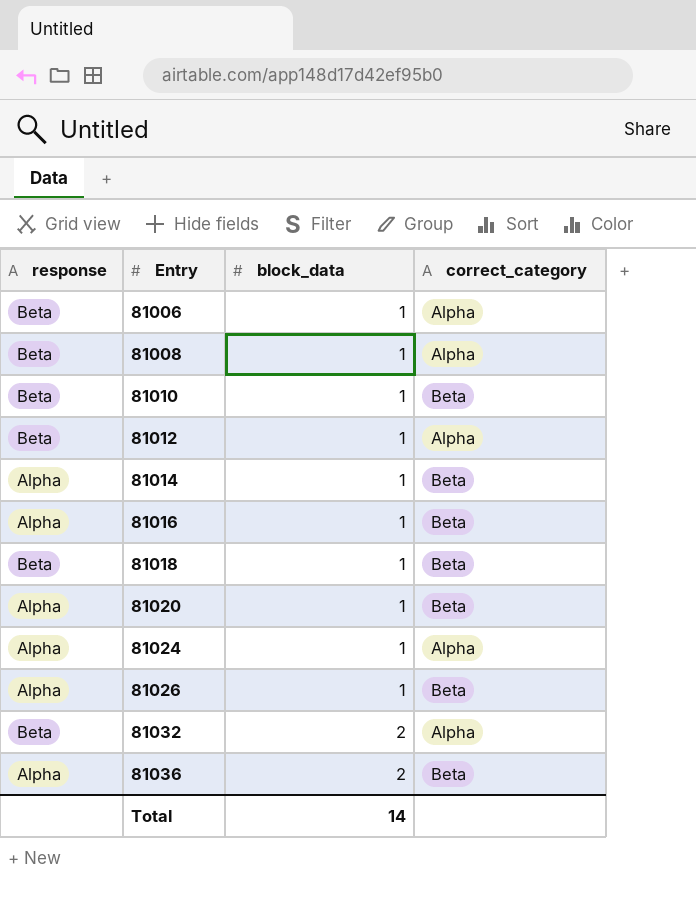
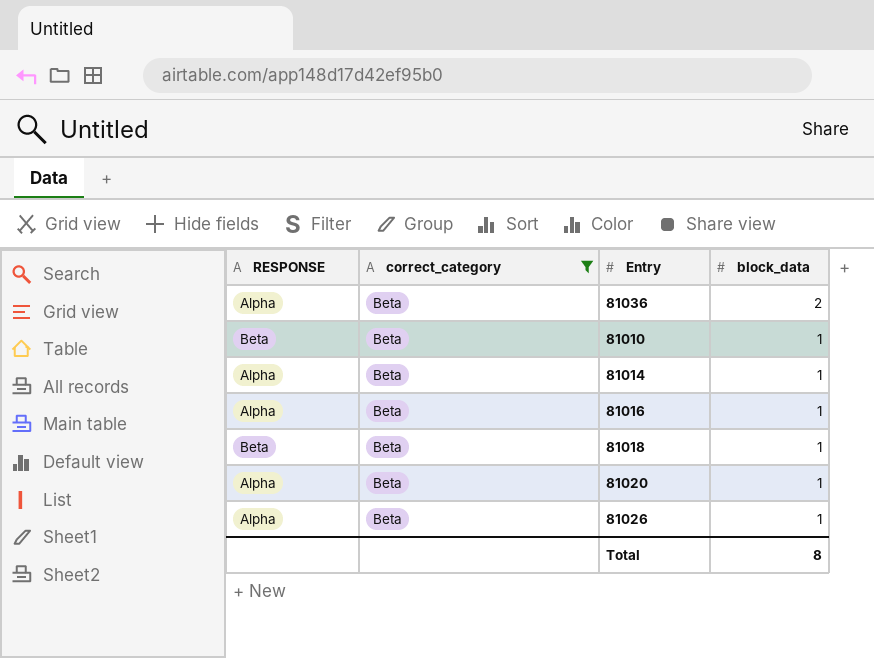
filter: none -> correct_category = Beta
row order: Entry ascending -> block_data descending
column name: response -> RESPONSE
column correct_category | position: 4 -> 2
Total | block_data: 14 -> 8

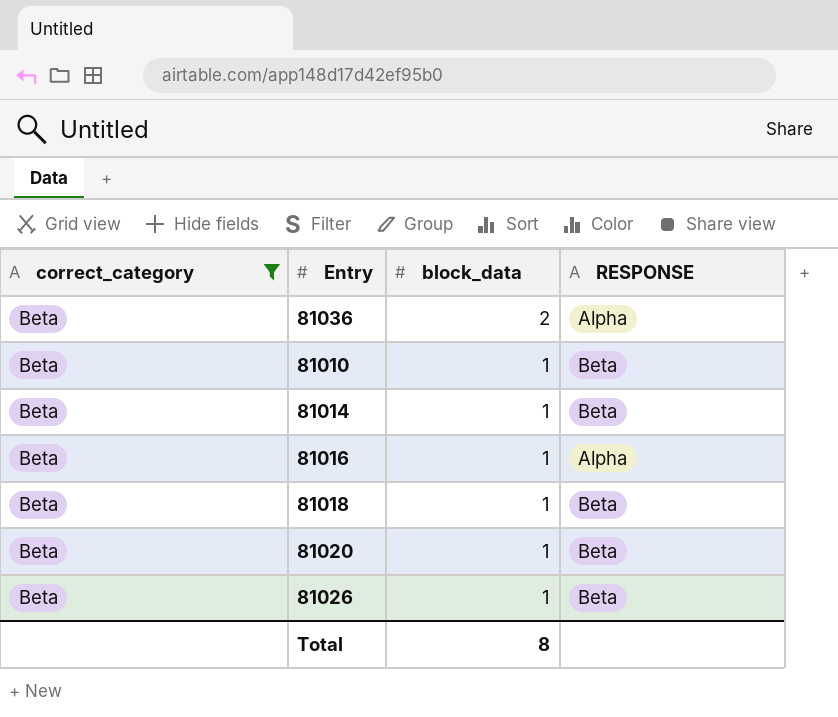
column RESPONSE | position: 1 -> 4
81014 | RESPONSE: Alpha -> Beta
81020 | RESPONSE: Alpha -> Beta
81026 | RESPONSE: Alpha -> Beta

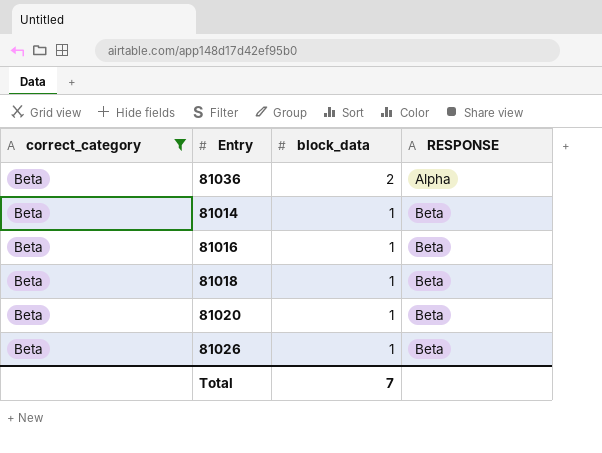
row 81010: Beta | 1 | Beta -> none
81016 | RESPONSE: Alpha -> Beta
Total | block_data: 8 -> 7

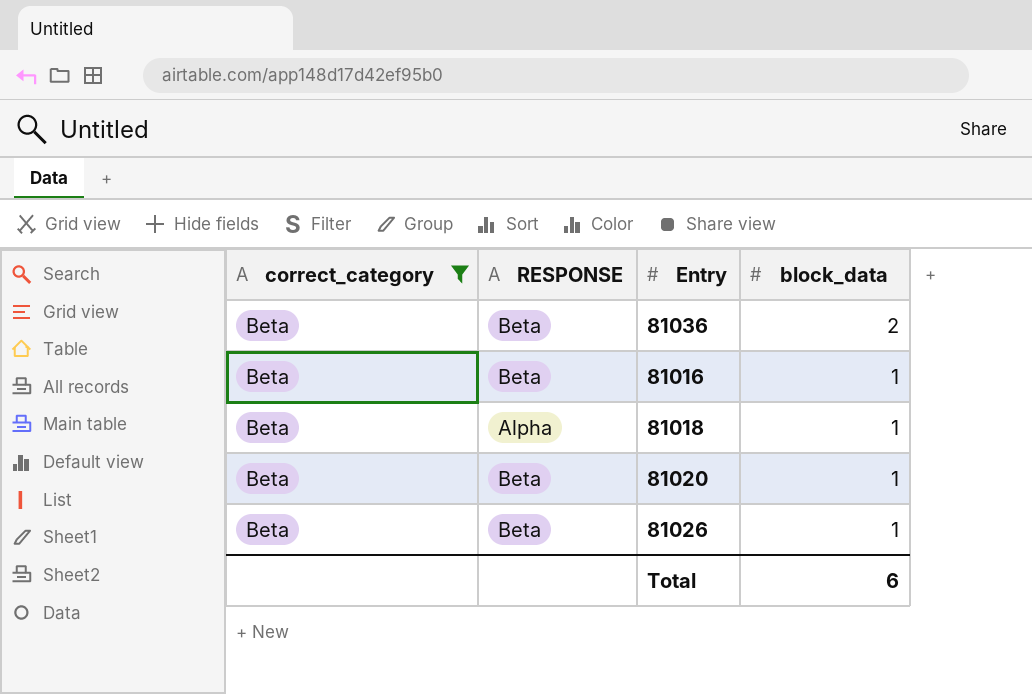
column RESPONSE | position: 4 -> 2
row 81014: Beta | 1 | Beta -> none
81036 | RESPONSE: Alpha -> Beta
81018 | RESPONSE: Beta -> Alpha
Total | block_data: 7 -> 6

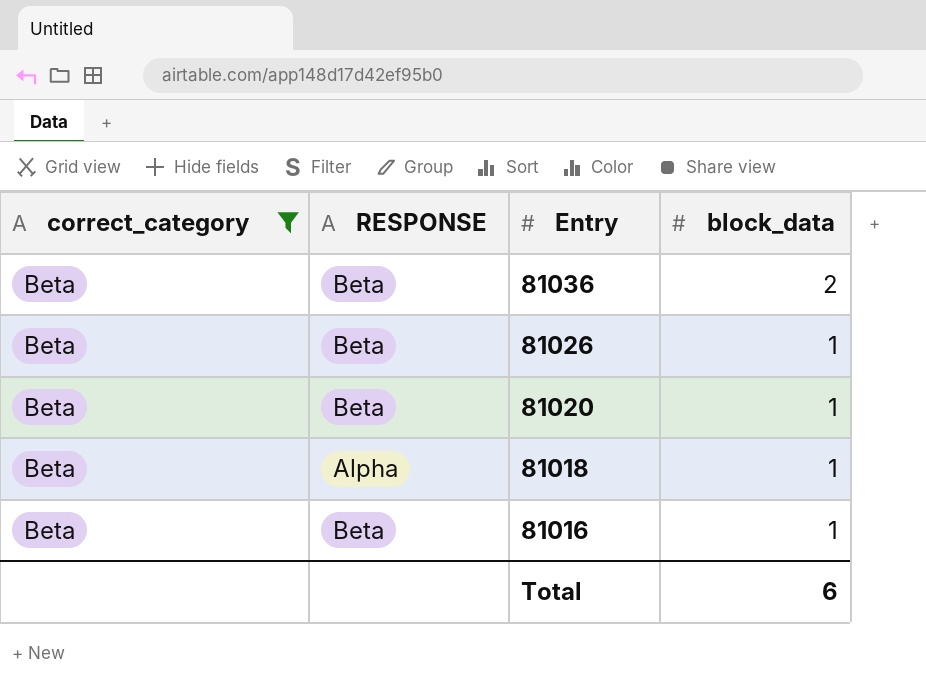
row order: block_data descending -> Entry descending

